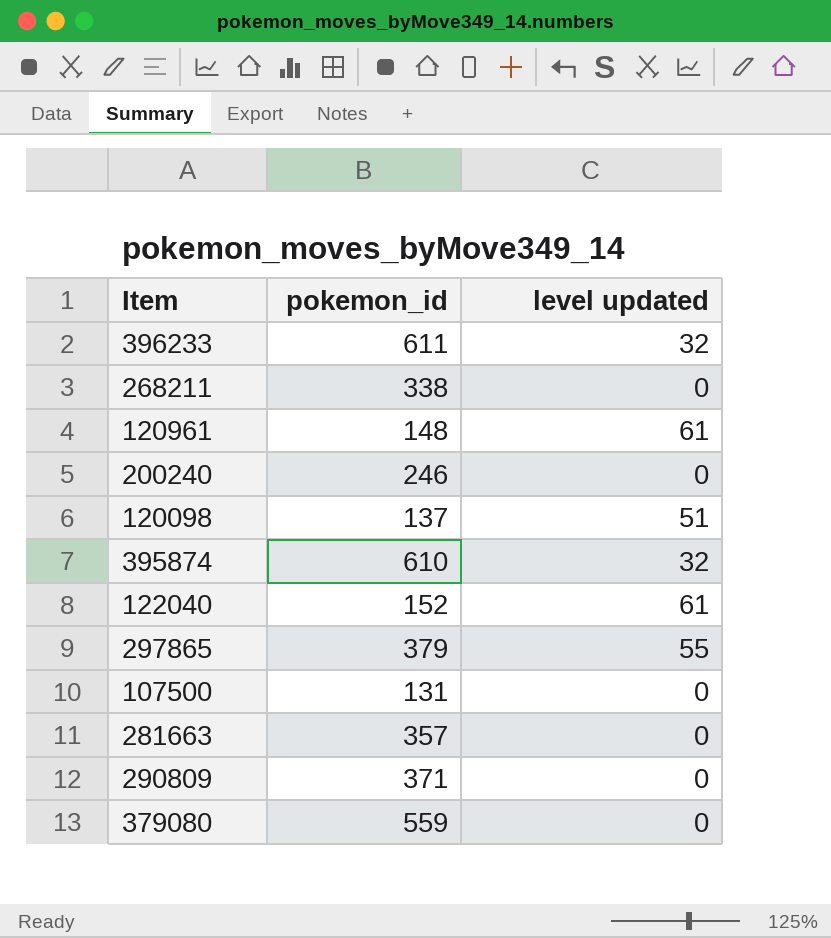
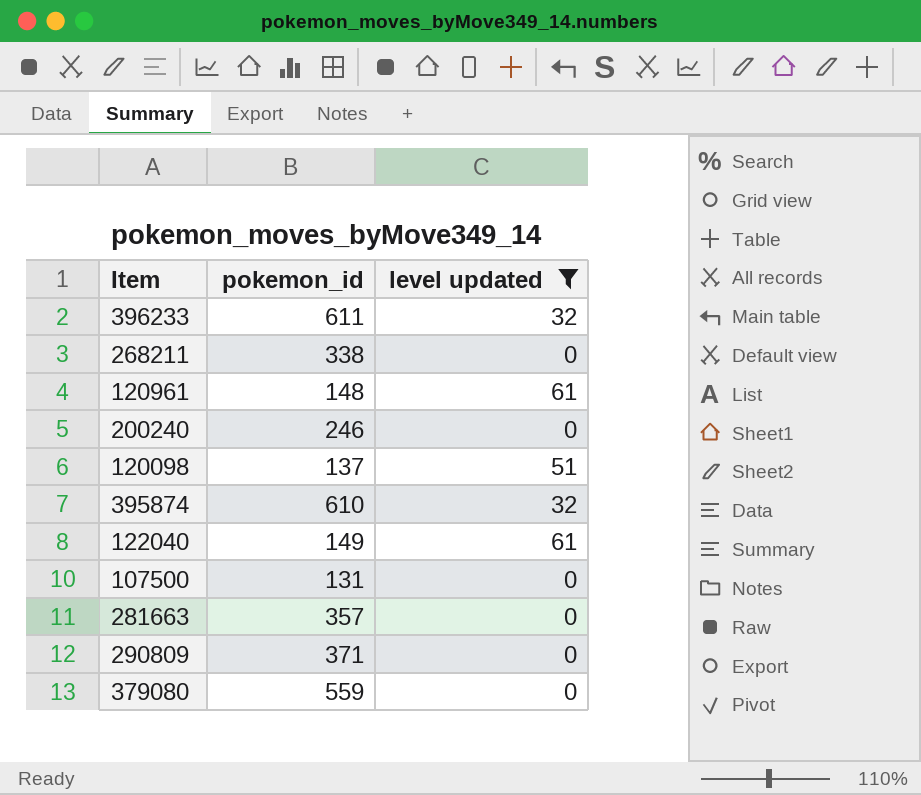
filter: none -> level updated != 55
122040 | pokemon_id: 152 -> 149

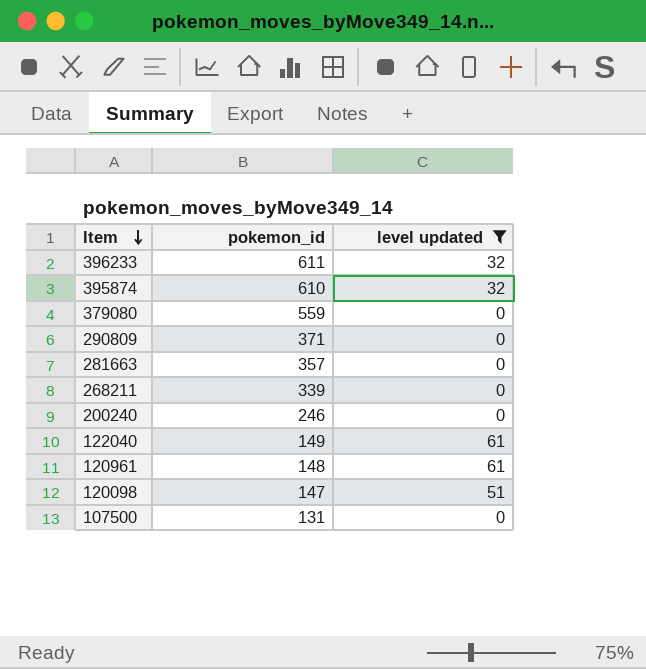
row order: none -> Item descending
268211 | pokemon_id: 338 -> 339
120098 | pokemon_id: 137 -> 147

